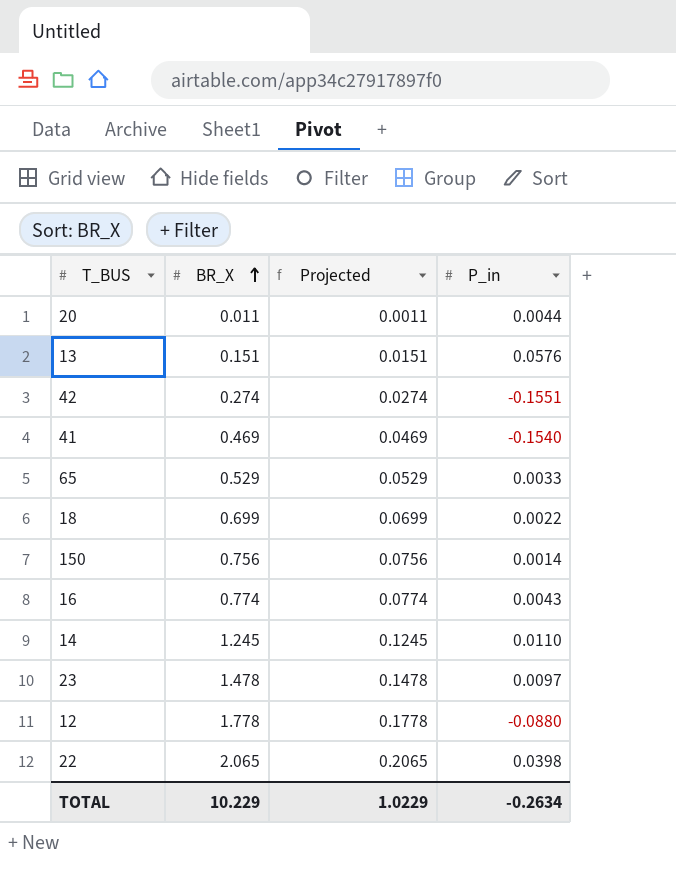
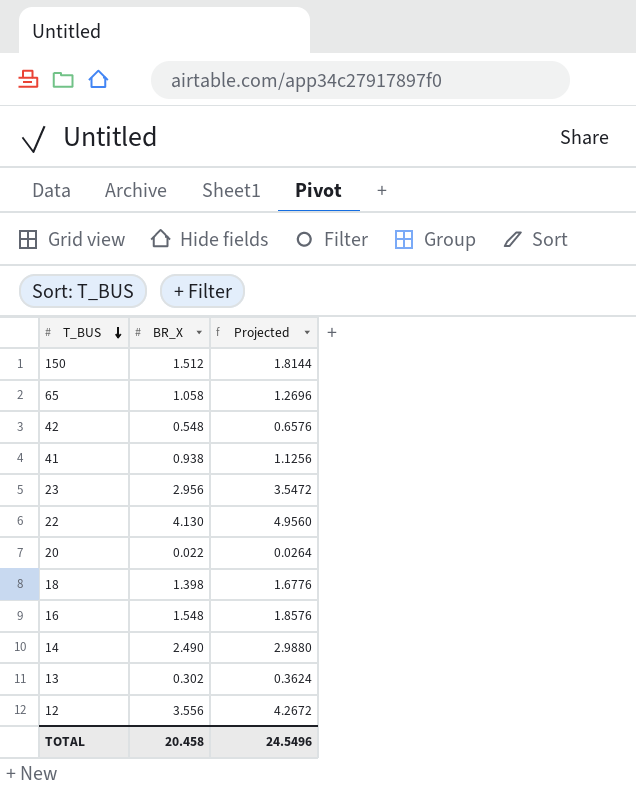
row order: BR_X ascending -> T_BUS descending
column P_in | position: 4 -> none
column Projected | formula: [BR_X] * 0.1 -> [BR_X] * 1.2
150 | BR_X: 0.756 -> 1.512
65 | BR_X: 0.529 -> 1.058
42 | BR_X: 0.274 -> 0.548
41 | BR_X: 0.469 -> 0.938
23 | BR_X: 1.478 -> 2.956
22 | BR_X: 2.065 -> 4.130
20 | BR_X: 0.011 -> 0.022
18 | BR_X: 0.699 -> 1.398
16 | BR_X: 0.774 -> 1.548
14 | BR_X: 1.245 -> 2.490
13 | BR_X: 0.151 -> 0.302
12 | BR_X: 1.778 -> 3.556
TOTAL | BR_X: 10.229 -> 20.458
TOTAL | Projected: 1.0229 -> 24.5496

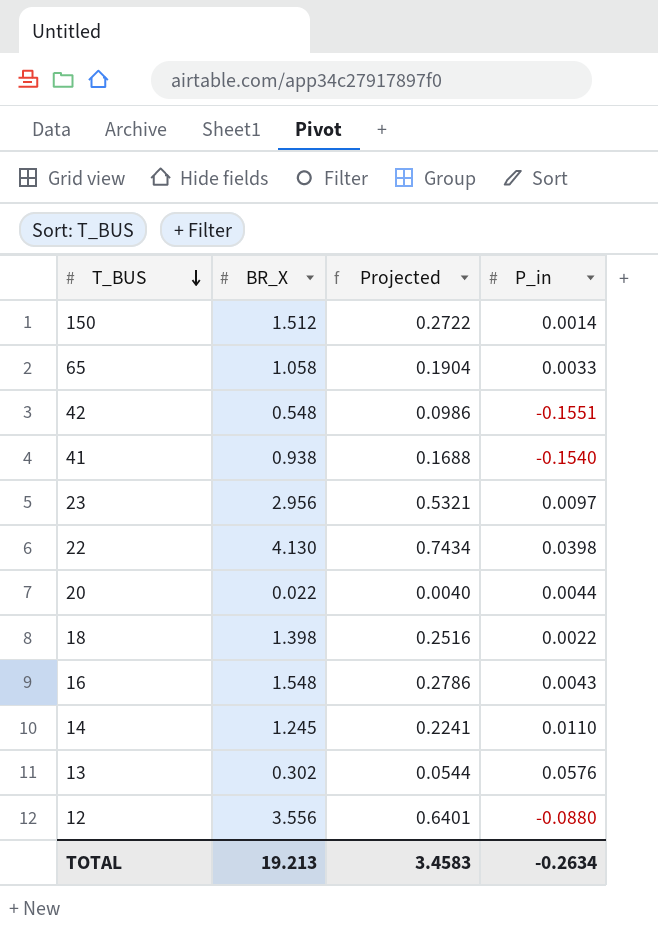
column Projected | formula: [BR_X] * 1.2 -> [BR_X] * 0.18
column P_in | position: none -> 4
14 | BR_X: 2.490 -> 1.245
TOTAL | BR_X: 20.458 -> 19.213
TOTAL | Projected: 24.5496 -> 3.4583

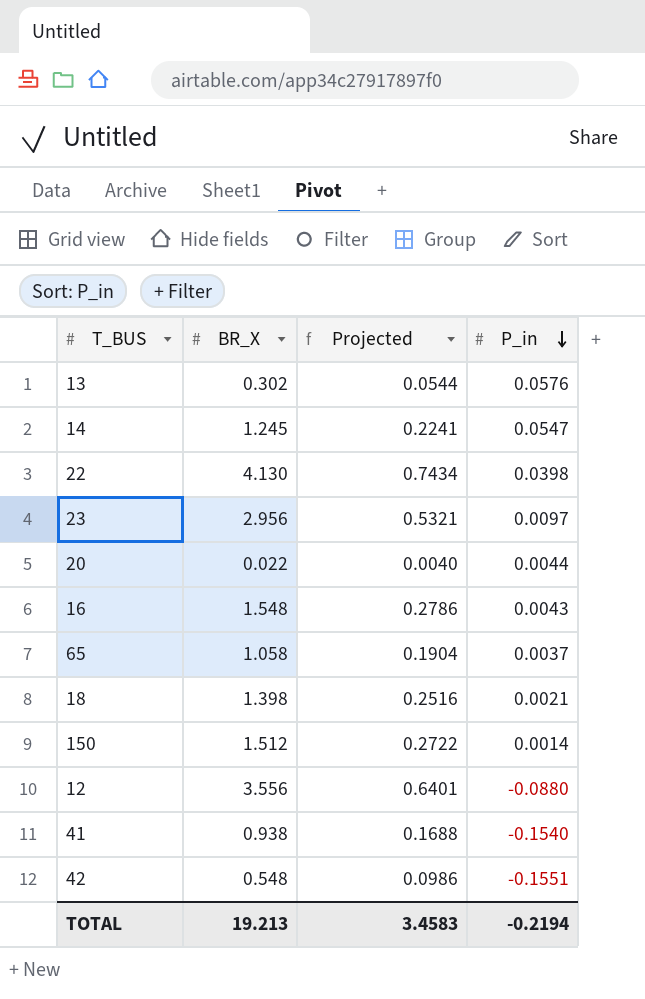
row order: T_BUS descending -> P_in descending
14 | P_in: 0.0110 -> 0.0547
65 | P_in: 0.0033 -> 0.0037
18 | P_in: 0.0022 -> 0.0021
TOTAL | P_in: -0.2634 -> -0.2194

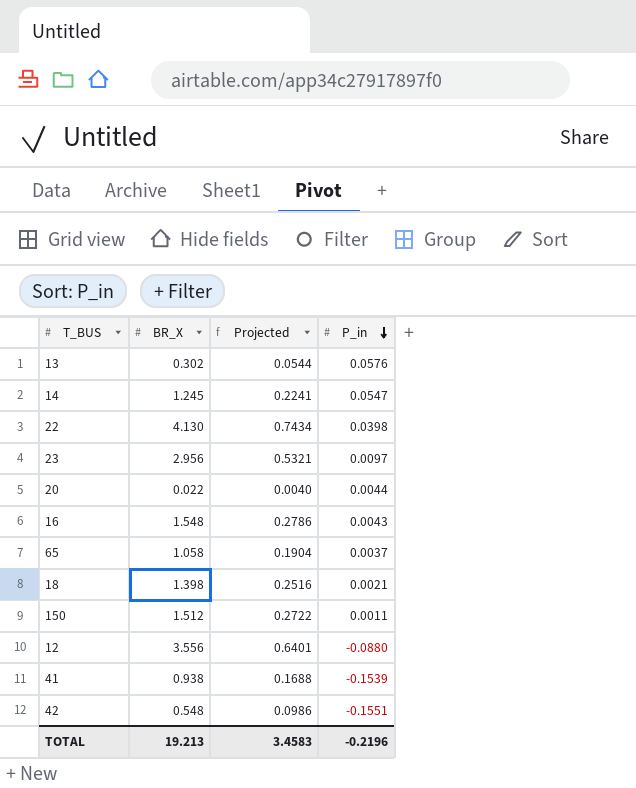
150 | P_in: 0.0014 -> 0.0011
41 | P_in: -0.1540 -> -0.1539
TOTAL | P_in: -0.2194 -> -0.2196

